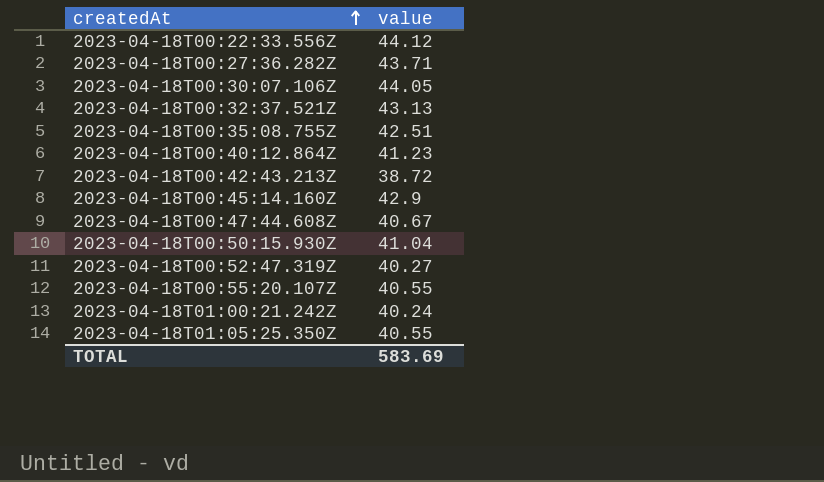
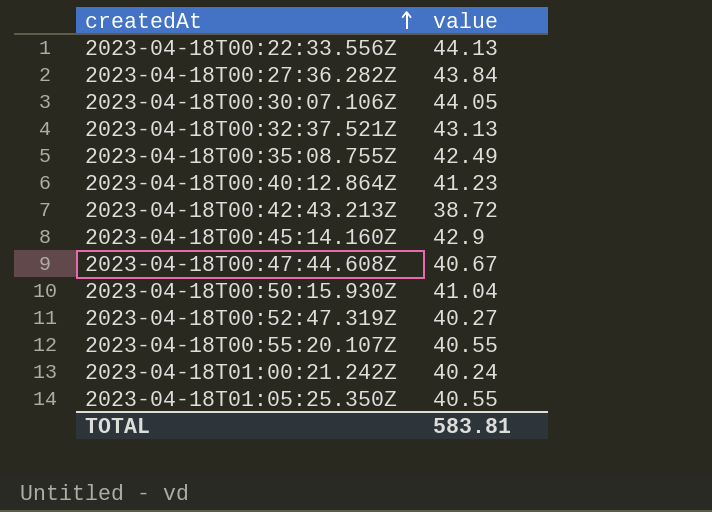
2023-04-18T00:22:33.556Z | value: 44.12 -> 44.13
2023-04-18T00:27:36.282Z | value: 43.71 -> 43.84
2023-04-18T00:35:08.755Z | value: 42.51 -> 42.49
TOTAL | value: 583.69 -> 583.81

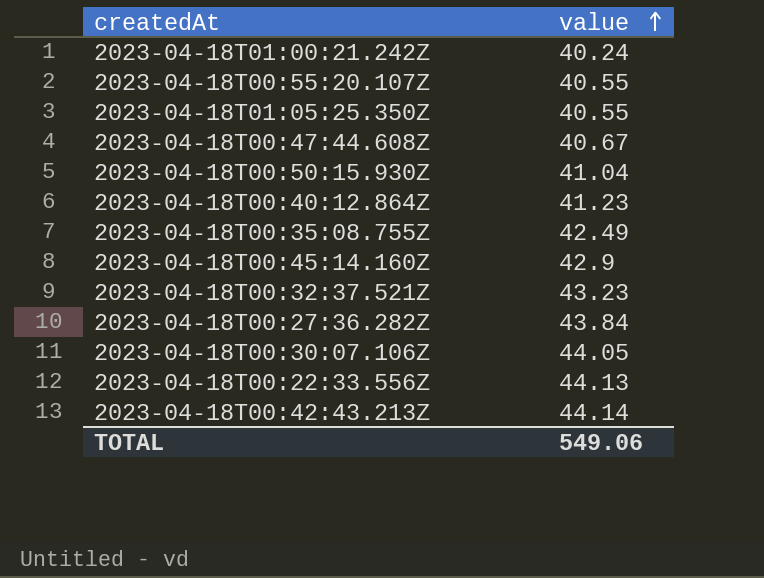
row order: createdAt ascending -> value ascending
row 2023-04-18T00:52:47.319Z: 40.27 -> none
2023-04-18T00:32:37.521Z | value: 43.13 -> 43.23
2023-04-18T00:42:43.213Z | value: 38.72 -> 44.14
TOTAL | value: 583.81 -> 549.06

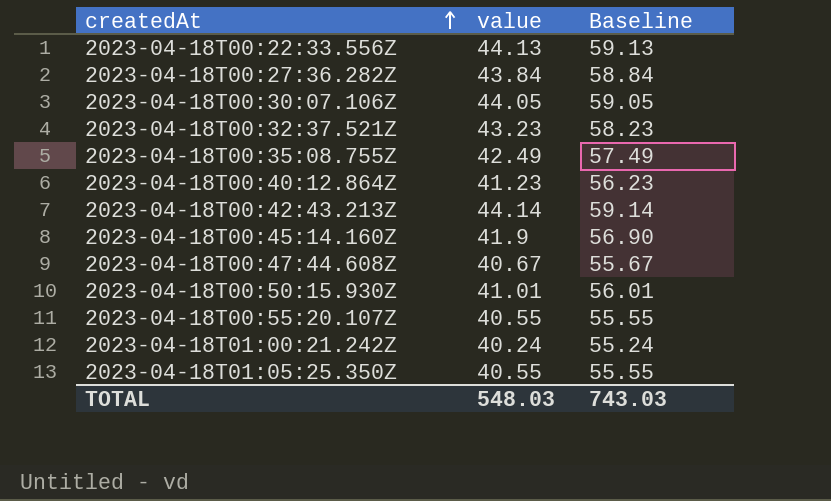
row order: value ascending -> createdAt ascending
column Baseline | formula: none -> [value] + 15
2023-04-18T00:45:14.160Z | value: 42.9 -> 41.9
2023-04-18T00:50:15.930Z | value: 41.04 -> 41.01
TOTAL | value: 549.06 -> 548.03

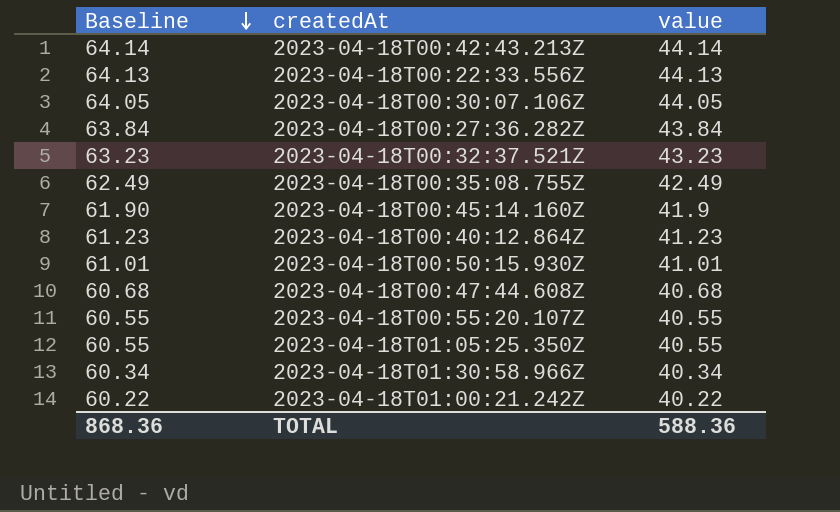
row order: createdAt ascending -> Baseline descending
column Baseline | formula: [value] + 15 -> [value] + 20
column Baseline | position: 3 -> 1
2023-04-18T00:47:44.608Z | value: 40.67 -> 40.68
row 2023-04-18T01:30:58.966Z: none -> 60.34 | 40.34
2023-04-18T01:00:21.242Z | value: 40.24 -> 40.22
TOTAL | Baseline: 743.03 -> 868.36
TOTAL | value: 548.03 -> 588.36

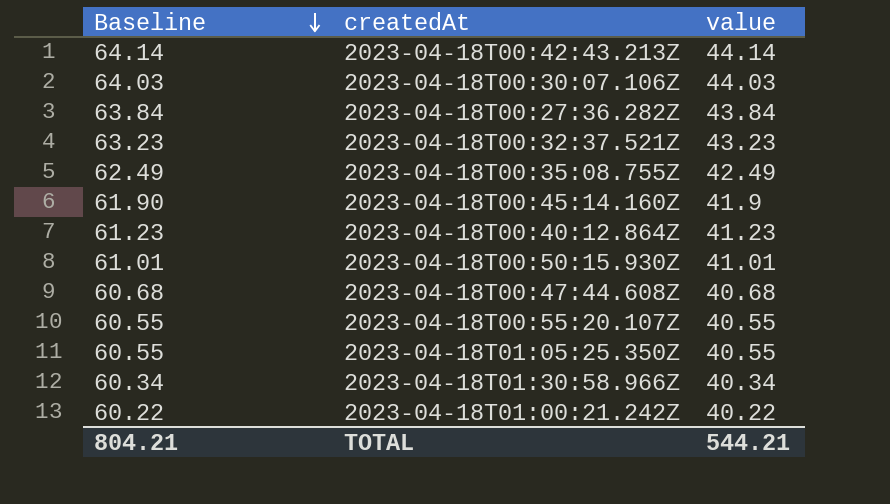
row 2023-04-18T00:22:33.556Z: 64.13 | 44.13 -> none
2023-04-18T00:30:07.106Z | Baseline: 64.05 -> 64.03
2023-04-18T00:30:07.106Z | value: 44.05 -> 44.03
TOTAL | Baseline: 868.36 -> 804.21
TOTAL | value: 588.36 -> 544.21

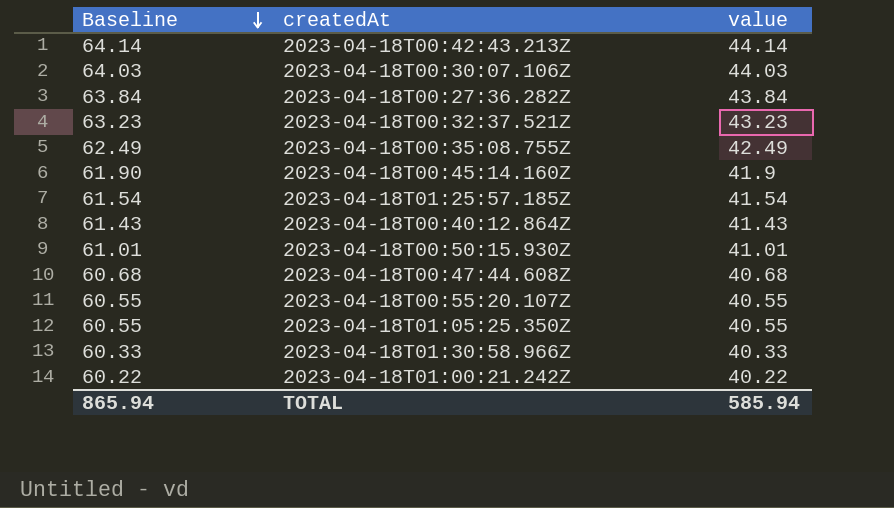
row 2023-04-18T01:25:57.185Z: none -> 61.54 | 41.54
2023-04-18T00:40:12.864Z | Baseline: 61.23 -> 61.43
2023-04-18T00:40:12.864Z | value: 41.23 -> 41.43
2023-04-18T01:30:58.966Z | Baseline: 60.34 -> 60.33
2023-04-18T01:30:58.966Z | value: 40.34 -> 40.33
TOTAL | Baseline: 804.21 -> 865.94
TOTAL | value: 544.21 -> 585.94

